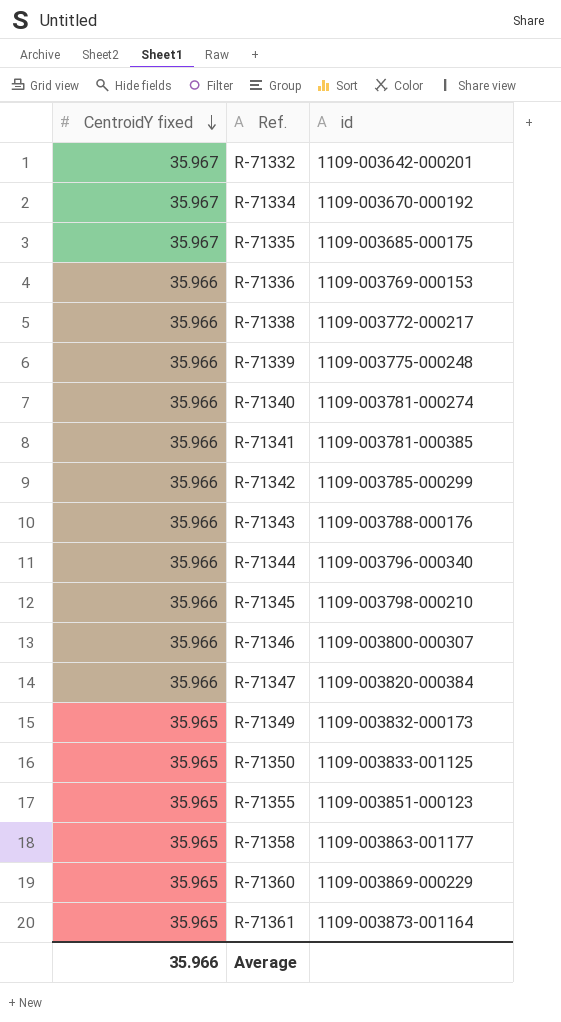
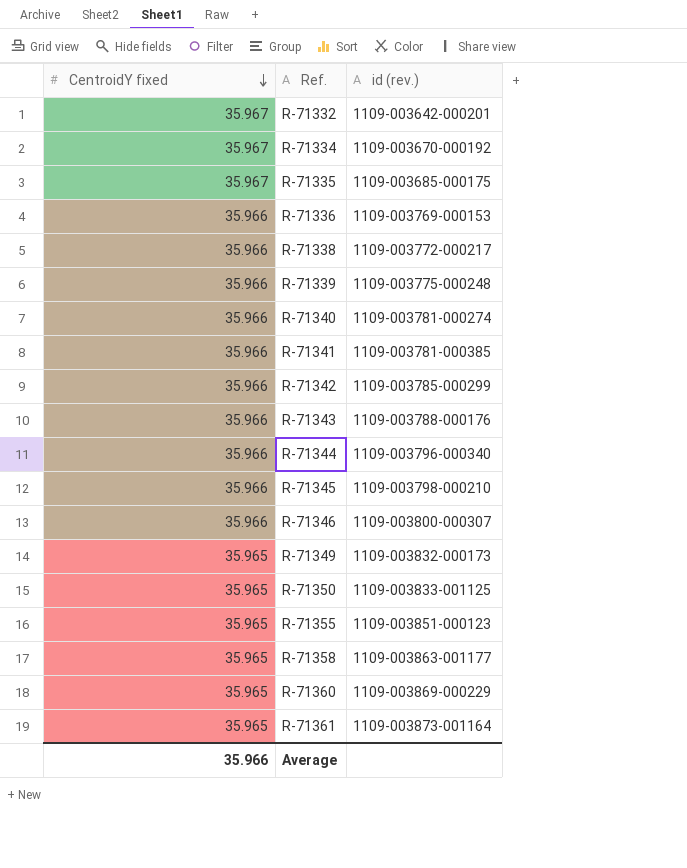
column name: id -> id (rev.)
row R-71347: 35.966 | 1109-003820-000384 -> none

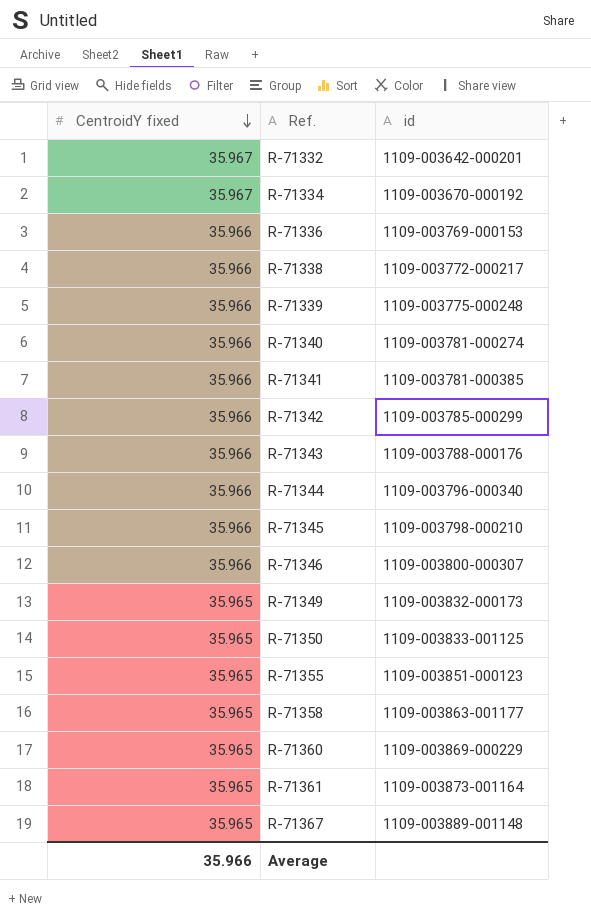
column name: id (rev.) -> id
row R-71335: 35.967 | 1109-003685-000175 -> none
row R-71367: none -> 35.965 | 1109-003889-001148

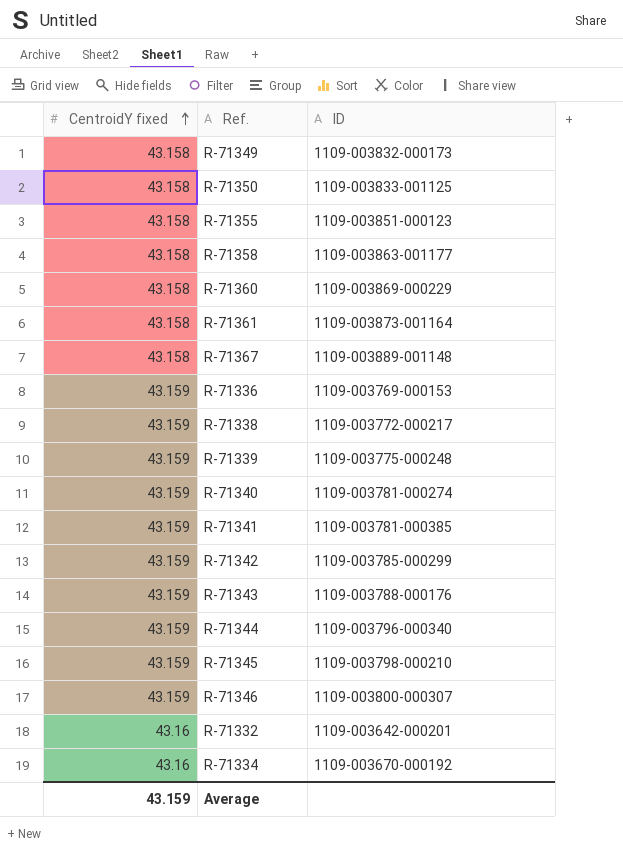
row order: CentroidY fixed descending -> CentroidY fixed ascending
column name: id -> ID
R-71349 | CentroidY fixed: 35.965 -> 43.158
R-71350 | CentroidY fixed: 35.965 -> 43.158
R-71355 | CentroidY fixed: 35.965 -> 43.158
R-71358 | CentroidY fixed: 35.965 -> 43.158
R-71360 | CentroidY fixed: 35.965 -> 43.158
R-71361 | CentroidY fixed: 35.965 -> 43.158
R-71367 | CentroidY fixed: 35.965 -> 43.158
R-71336 | CentroidY fixed: 35.966 -> 43.159
R-71338 | CentroidY fixed: 35.966 -> 43.159
R-71339 | CentroidY fixed: 35.966 -> 43.159
R-71340 | CentroidY fixed: 35.966 -> 43.159
R-71341 | CentroidY fixed: 35.966 -> 43.159
R-71342 | CentroidY fixed: 35.966 -> 43.159
R-71343 | CentroidY fixed: 35.966 -> 43.159
R-71344 | CentroidY fixed: 35.966 -> 43.159
R-71345 | CentroidY fixed: 35.966 -> 43.159
R-71346 | CentroidY fixed: 35.966 -> 43.159
R-71332 | CentroidY fixed: 35.967 -> 43.16
R-71334 | CentroidY fixed: 35.967 -> 43.16
Average | CentroidY fixed: 35.966 -> 43.159

